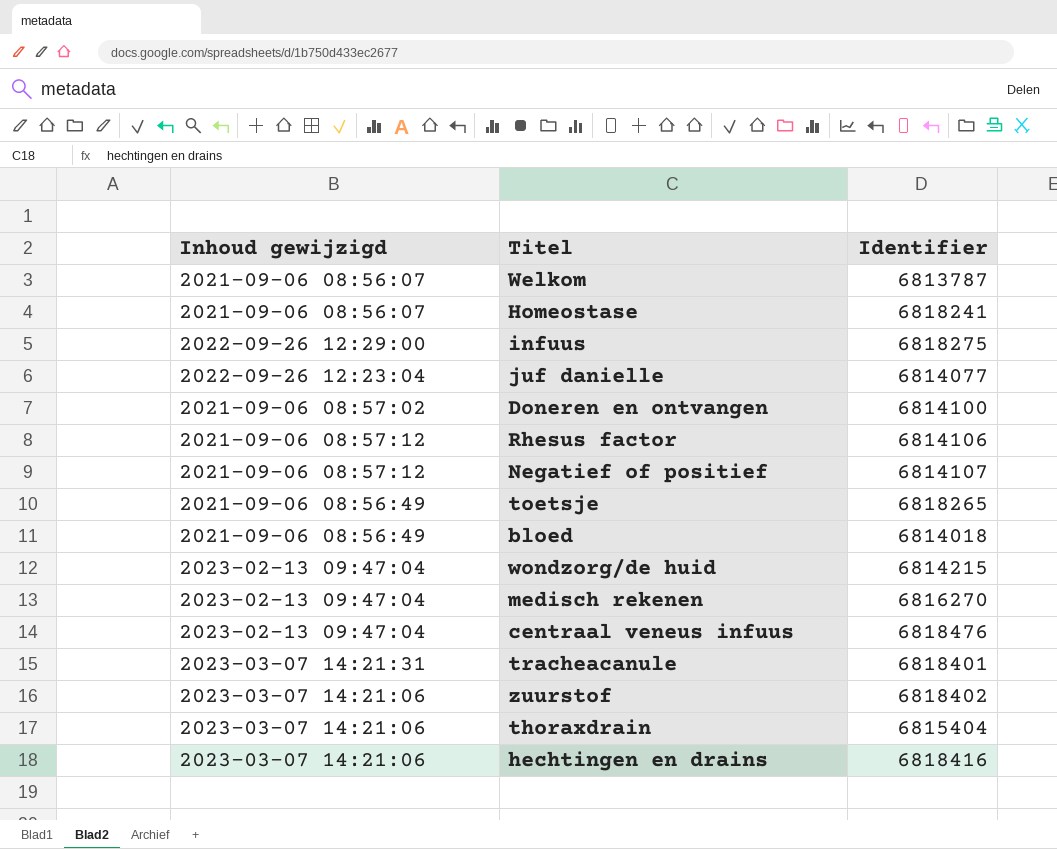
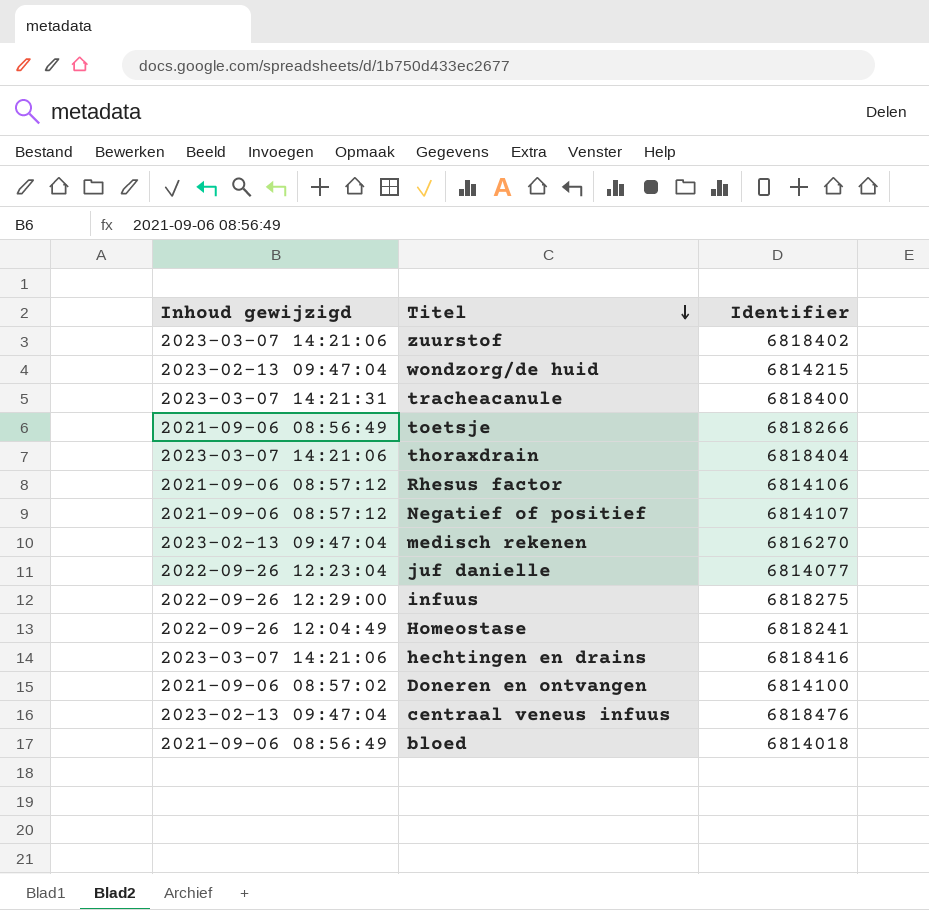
row order: none -> Titel descending
row Welkom: 2021-09-06 08:56:07 | 6813787 -> none
tracheacanule | Identifier: 6818401 -> 6818400
toetsje | Identifier: 6818265 -> 6818266
thoraxdrain | Identifier: 6815404 -> 6818404
Homeostase | Inhoud gewijzigd: 2021-09-06 08:56:07 -> 2022-09-26 12:04:49

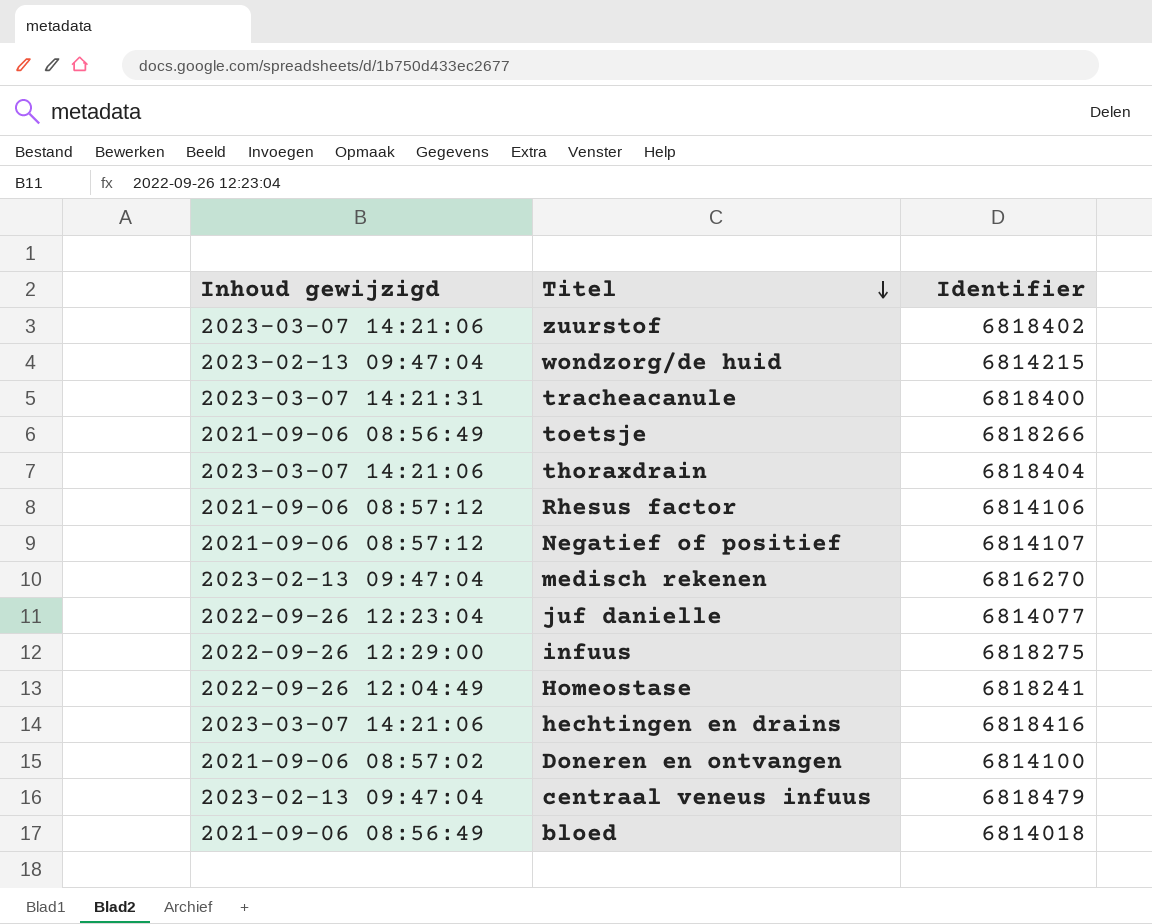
centraal veneus infuus | Identifier: 6818476 -> 6818479

